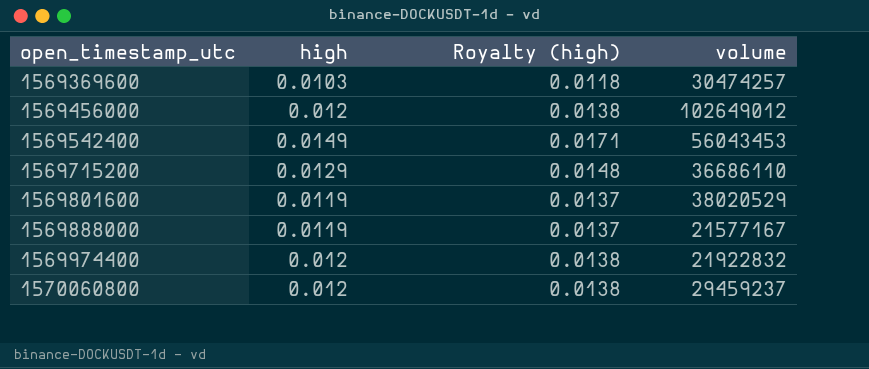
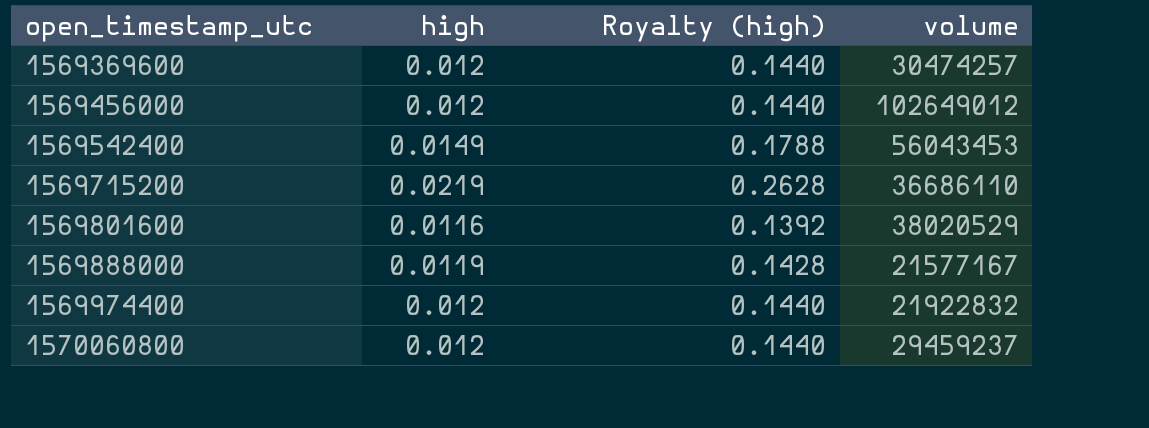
column Royalty (high) | formula: [high] * 1.15 -> [high] * 12
1569369600 | high: 0.0103 -> 0.012
1569715200 | high: 0.0129 -> 0.0219
1569801600 | high: 0.0119 -> 0.0116

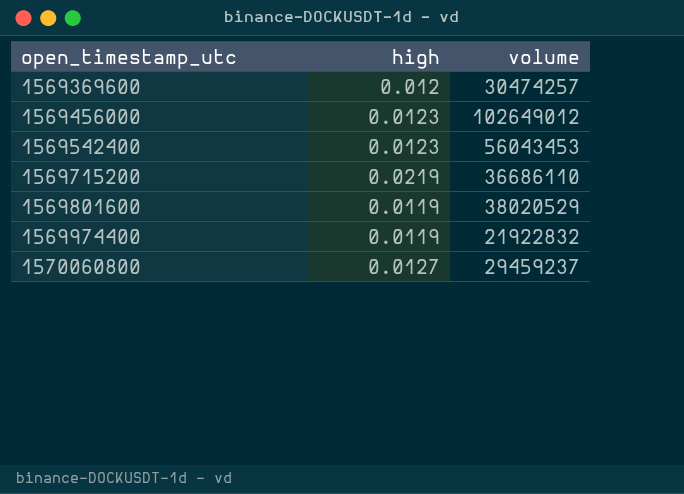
column Royalty (high) | formula: [high] * 12 -> none
row 1569888000: 0.0119 | 0.1428 | 21577167 -> none
1569456000 | high: 0.012 -> 0.0123
1569542400 | high: 0.0149 -> 0.0123
1569801600 | high: 0.0116 -> 0.0119
1569974400 | high: 0.012 -> 0.0119
1570060800 | high: 0.012 -> 0.0127

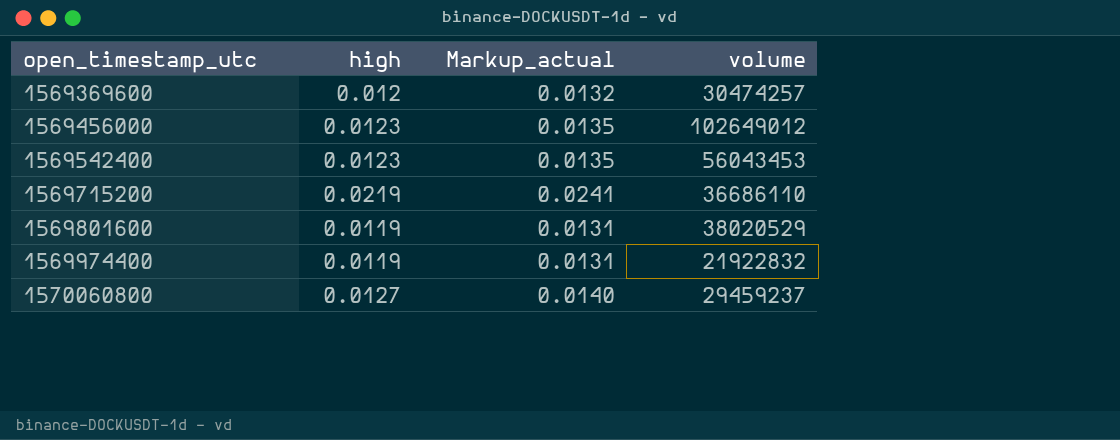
column Markup_actual | formula: none -> [high] * 1.1

